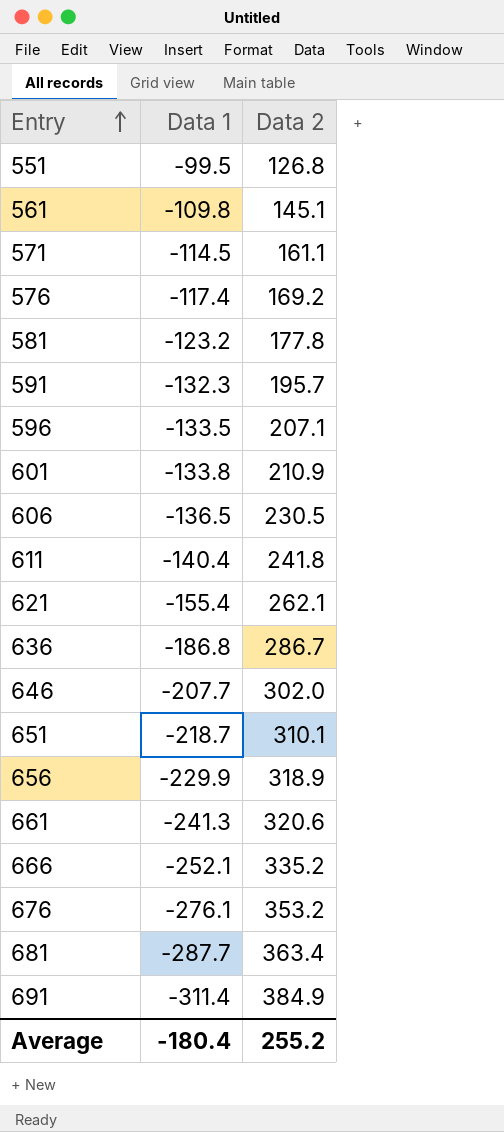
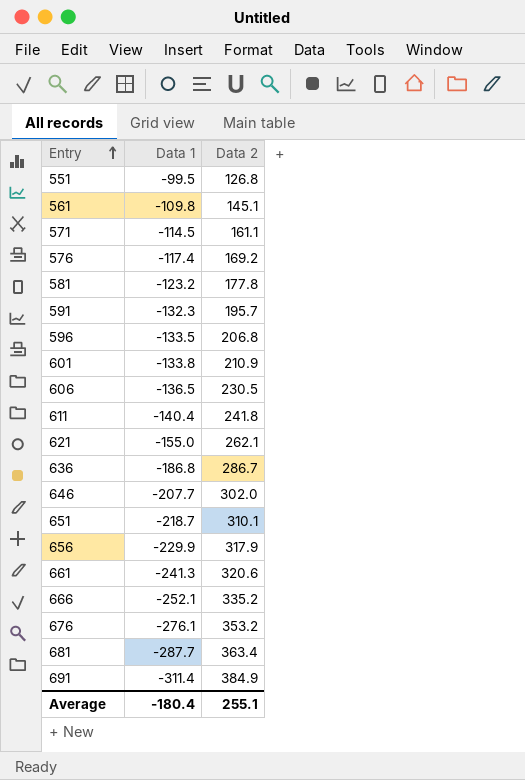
596 | Data 2: 207.1 -> 206.8
621 | Data 1: -155.4 -> -155.0
656 | Data 2: 318.9 -> 317.9
Average | Data 2: 255.2 -> 255.1

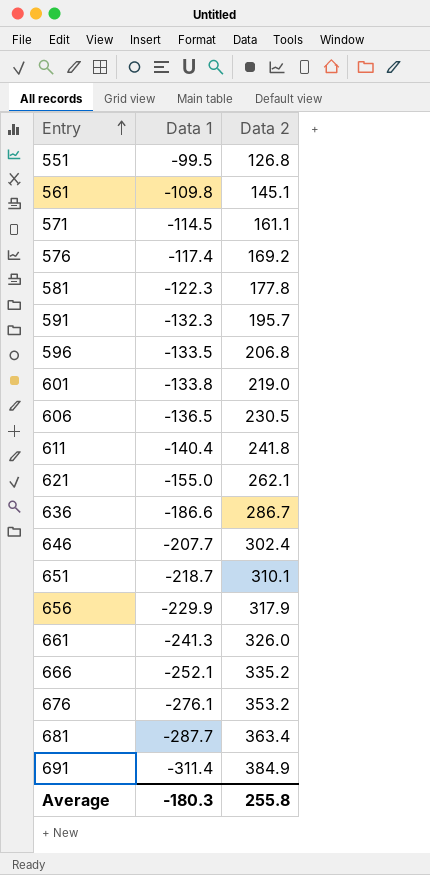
581 | Data 1: -123.2 -> -122.3
601 | Data 2: 210.9 -> 219.0
636 | Data 1: -186.8 -> -186.6
646 | Data 2: 302.0 -> 302.4
661 | Data 2: 320.6 -> 326.0
Average | Data 1: -180.4 -> -180.3
Average | Data 2: 255.1 -> 255.8

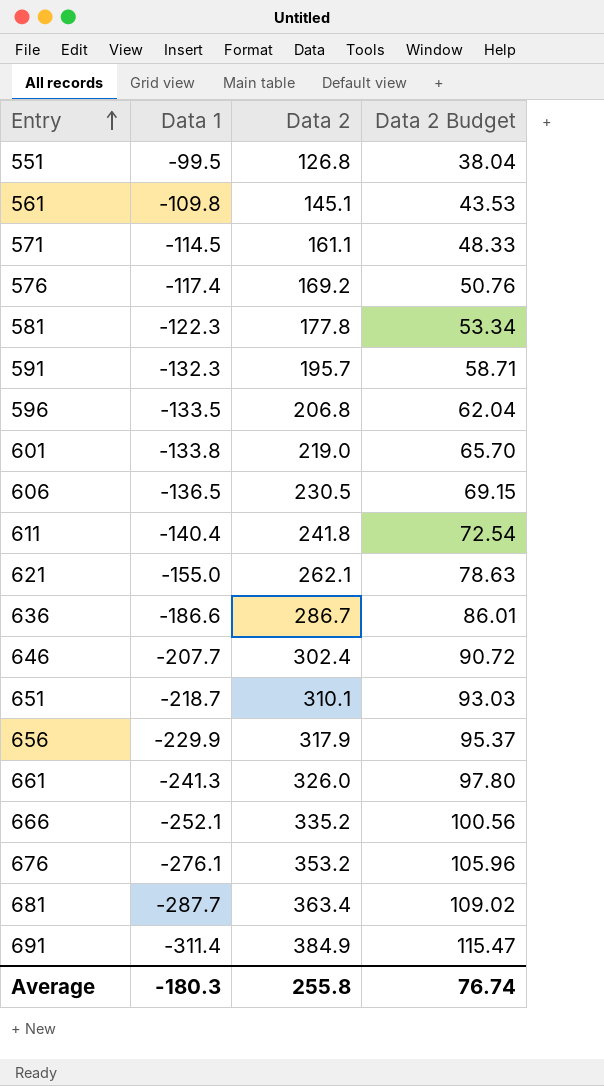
column Data 2 Budget | formula: none -> [Data 2] * 0.3

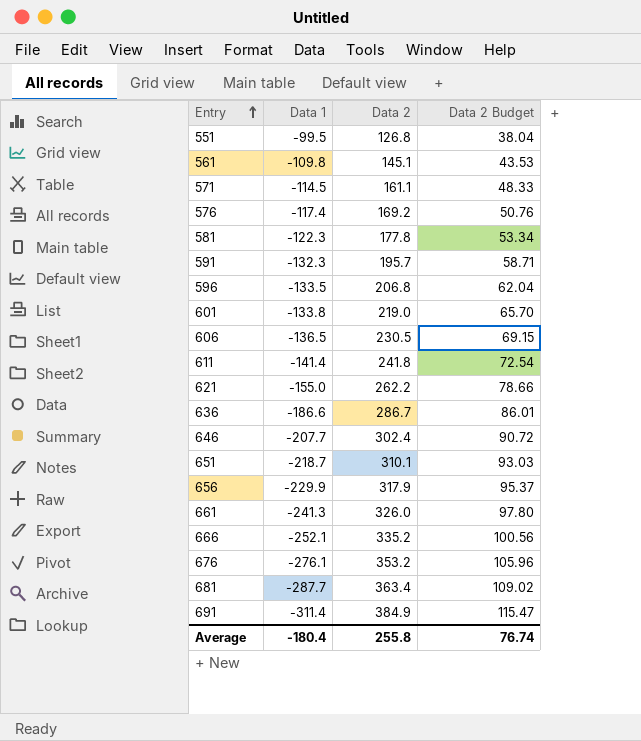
611 | Data 1: -140.4 -> -141.4
621 | Data 2: 262.1 -> 262.2
621 | Data 2 Budget: 78.63 -> 78.66
Average | Data 1: -180.3 -> -180.4

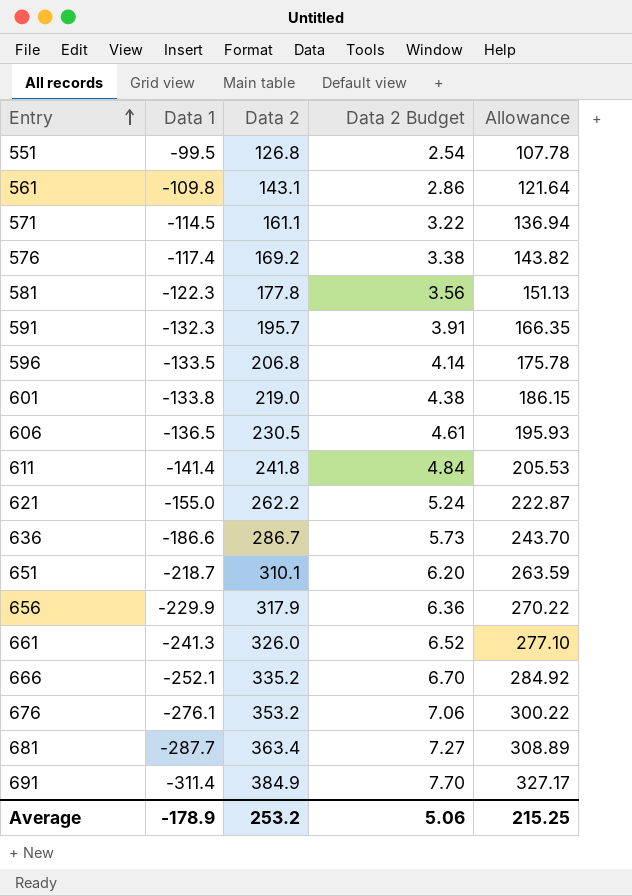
column Data 2 Budget | formula: [Data 2] * 0.3 -> [Data 2] * 0.02
column Allowance | formula: none -> [Data 2] * 0.85
row 646: -207.7 | 302.4 | 90.72 -> none
561 | Data 2: 145.1 -> 143.1
Average | Data 1: -180.4 -> -178.9
Average | Data 2: 255.8 -> 253.2
Average | Data 2 Budget: 76.74 -> 5.06

